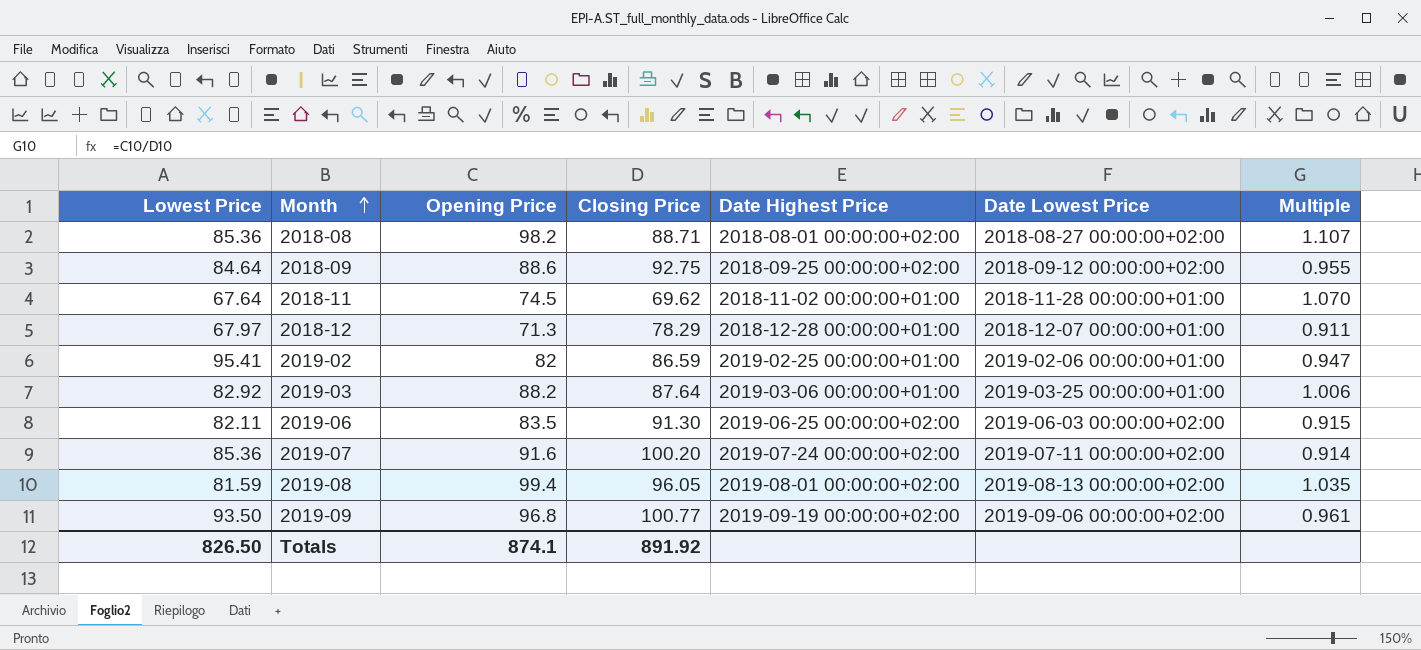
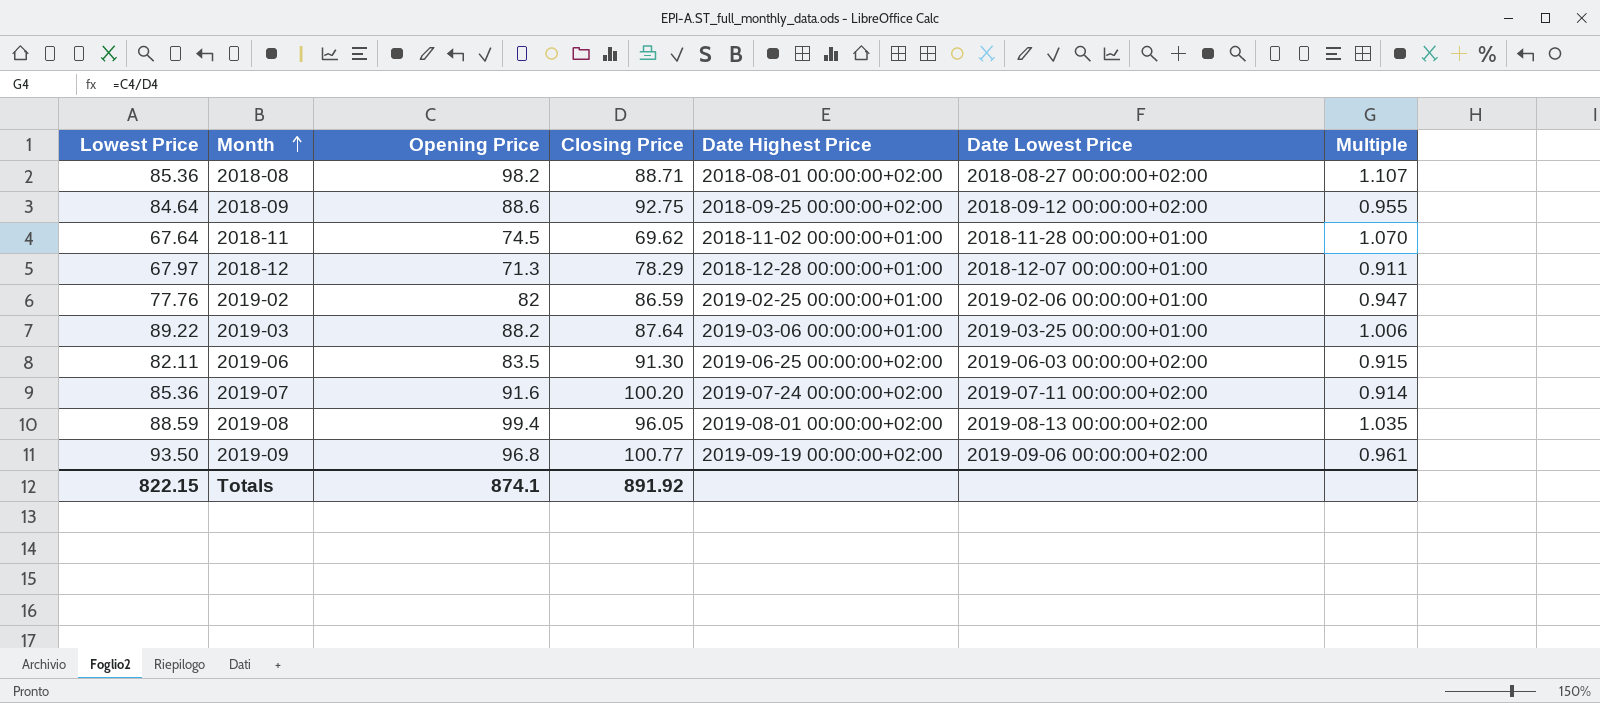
2019-02 | Lowest Price: 95.41 -> 77.76
2019-03 | Lowest Price: 82.92 -> 89.22
2019-08 | Lowest Price: 81.59 -> 88.59
Totals | Lowest Price: 826.50 -> 822.15

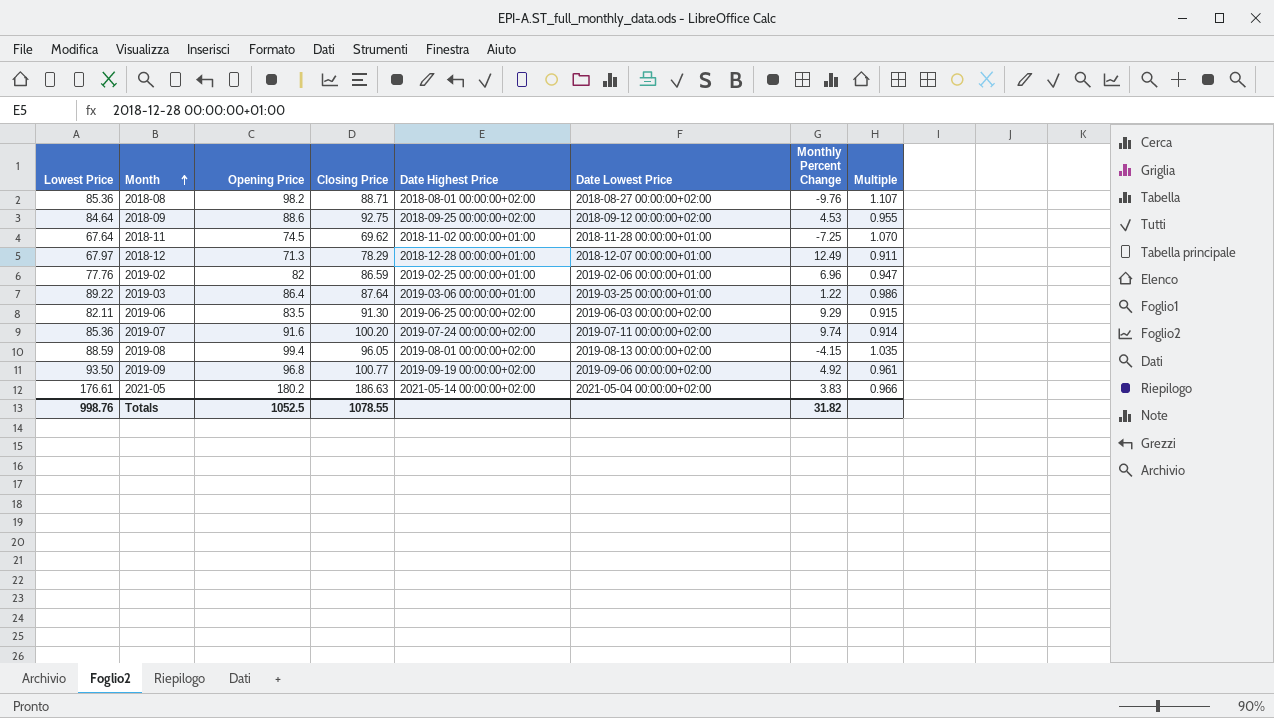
column Monthly Percent Change | position: none -> 7
2019-03 | Opening Price: 88.2 -> 86.4
2019-03 | Multiple: 1.006 -> 0.986
row 2021-05: none -> 176.61 | 180.2 | 186.63 | 2021-05-14 00:00:00+02:00 | 2021-05-04 00:00:00+02:00 | 3.83 | 0.966
Totals | Lowest Price: 822.15 -> 998.76
Totals | Opening Price: 874.1 -> 1052.5
Totals | Closing Price: 891.92 -> 1078.55

